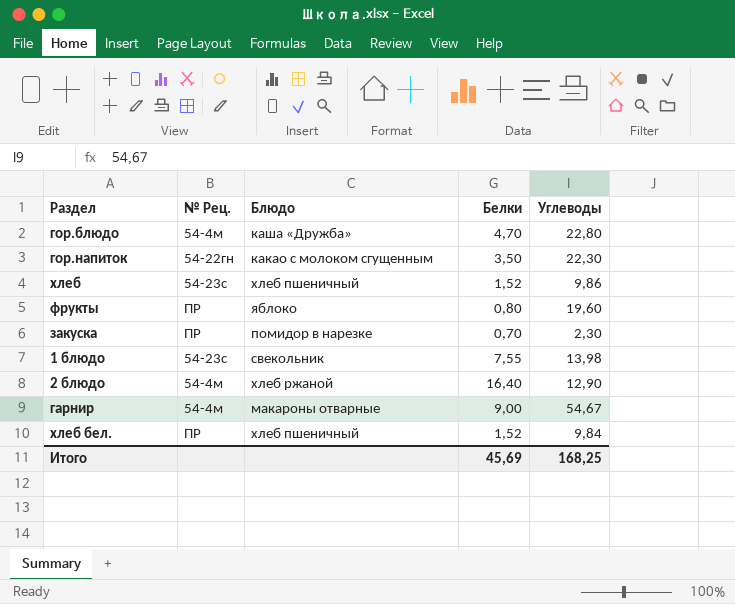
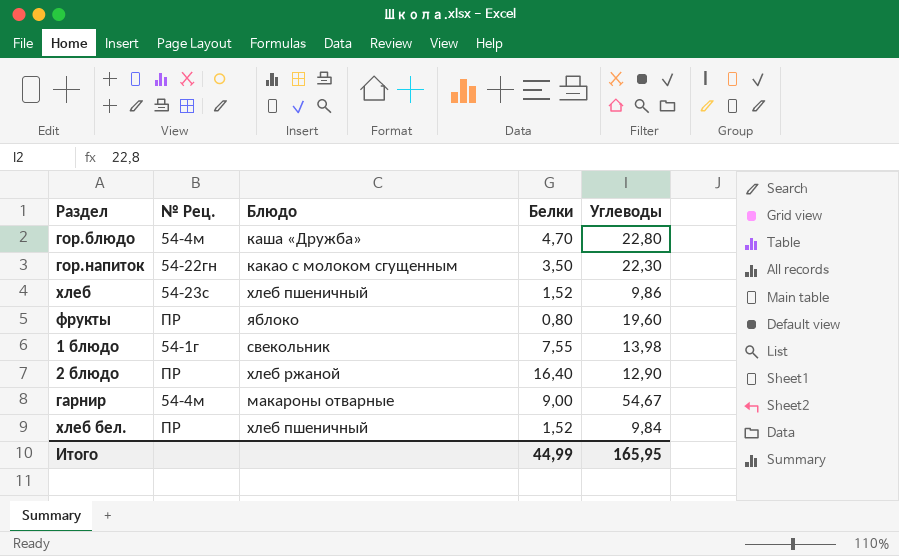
row закуска: ПР | помидор в нарезке | 0,70 | 2,30 -> none
1 блюдо | № Рец.: 54-23с -> 54-1г
2 блюдо | № Рец.: 54-4м -> ПР
Итого | Белки: 45,69 -> 44,99
Итого | Углеводы: 168,25 -> 165,95

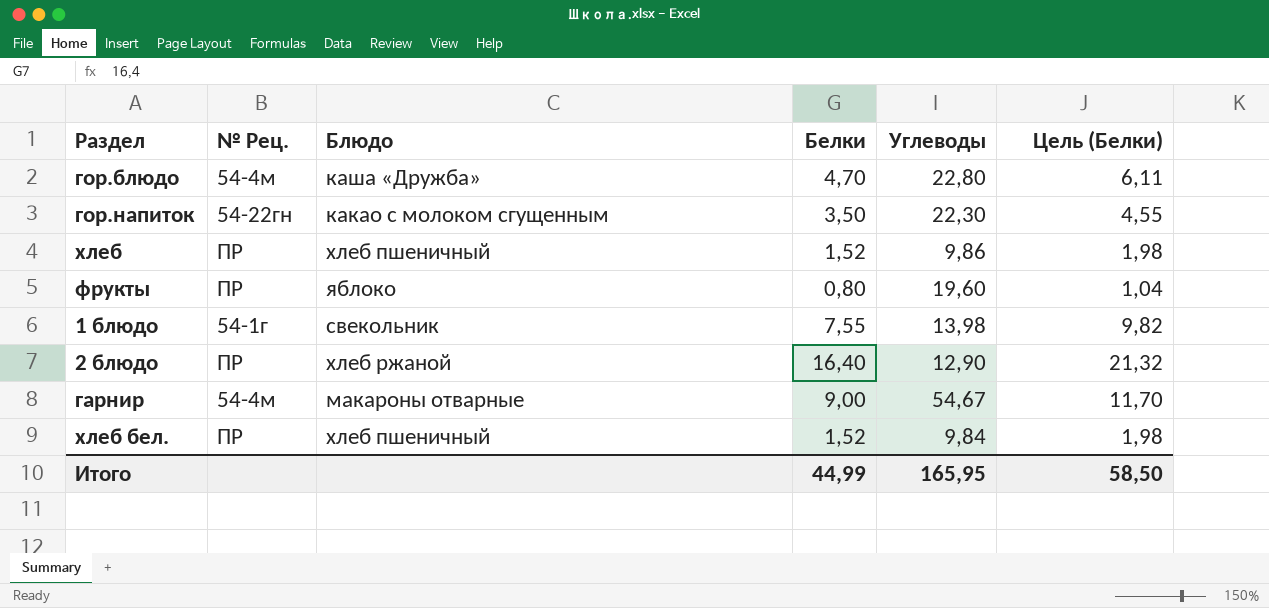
column Цель (Белки) | formula: none -> [Белки] * 1,3
хлеб | № Рец.: 54-23с -> ПР

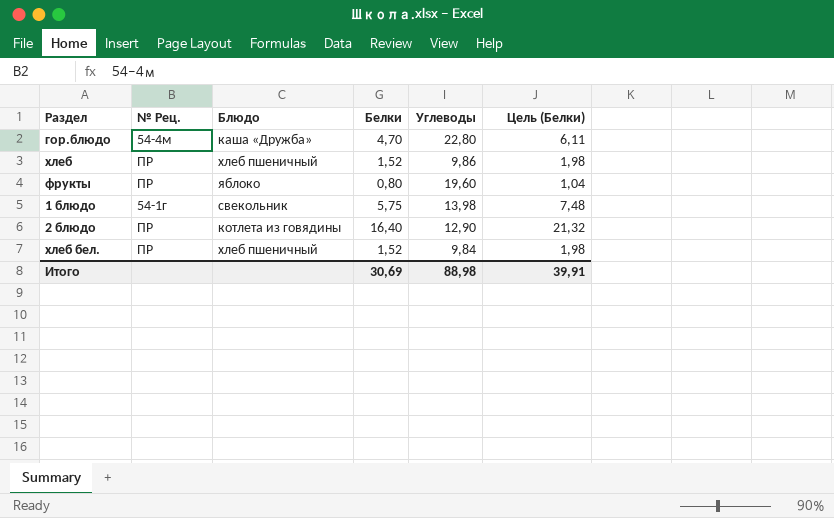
row гор.напиток: 54-22гн | какао с молоком сгущенным | 3,50 | 22,30 | 4,55 -> none
row гарнир: 54-4м | макароны отварные | 9,00 | 54,67 | 11,70 -> none
1 блюдо | Белки: 7,55 -> 5,75
1 блюдо | Цель (Белки): 9,82 -> 7,48
2 блюдо | Блюдо: хлеб ржаной -> котлета из говядины
Итого | Белки: 44,99 -> 30,69
Итого | Углеводы: 165,95 -> 88,98
Итого | Цель (Белки): 58,50 -> 39,91

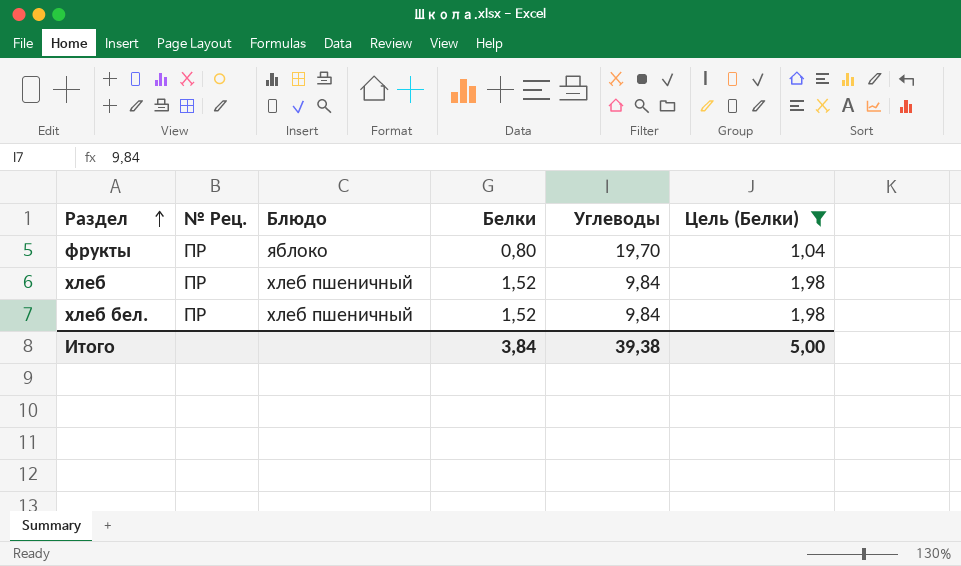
filter: none -> Цель (Белки) <= 1,98
row order: none -> Раздел ascending
фрукты | Углеводы: 19,60 -> 19,70
хлеб | Углеводы: 9,86 -> 9,84
Итого | Белки: 30,69 -> 3,84
Итого | Углеводы: 88,98 -> 39,38
Итого | Цель (Белки): 39,91 -> 5,00

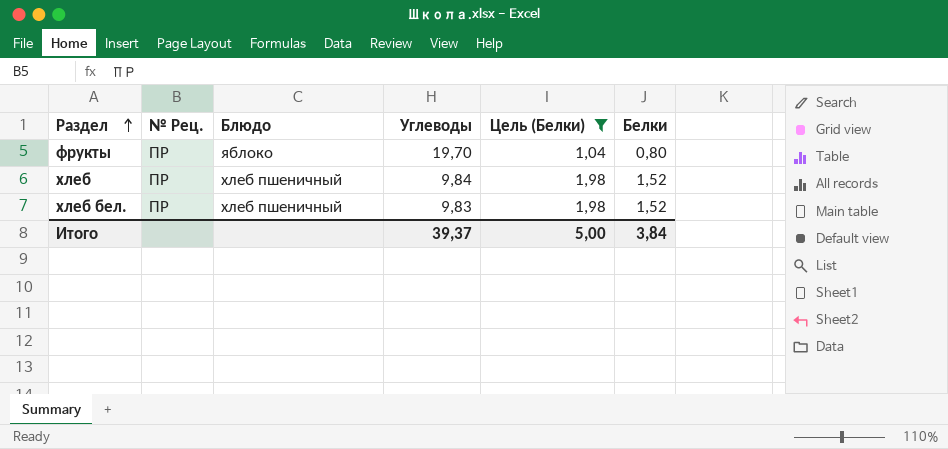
column Белки | position: 4 -> 6
хлеб бел. | Углеводы: 9,84 -> 9,83
Итого | Углеводы: 39,38 -> 39,37

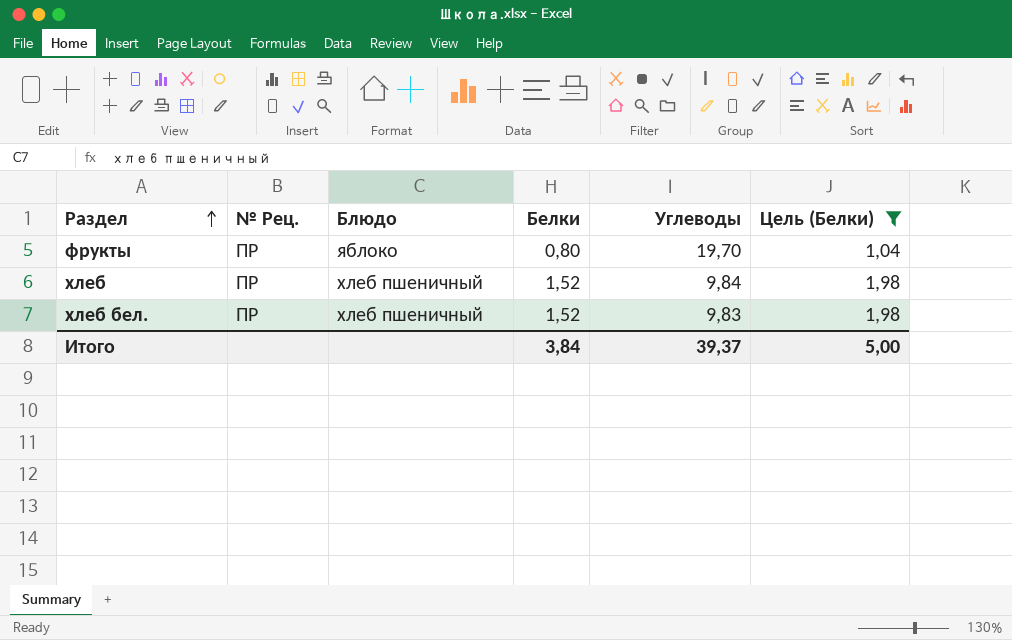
column Белки | position: 6 -> 4

